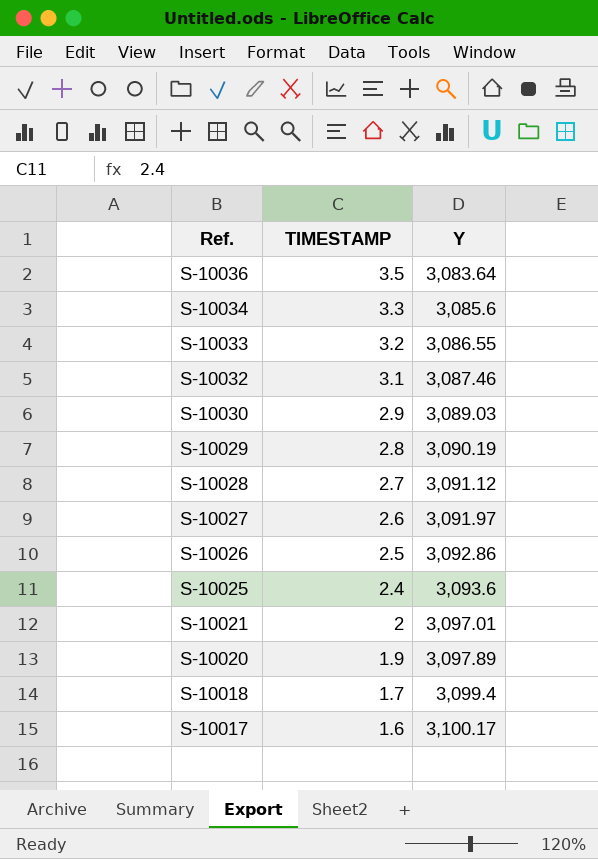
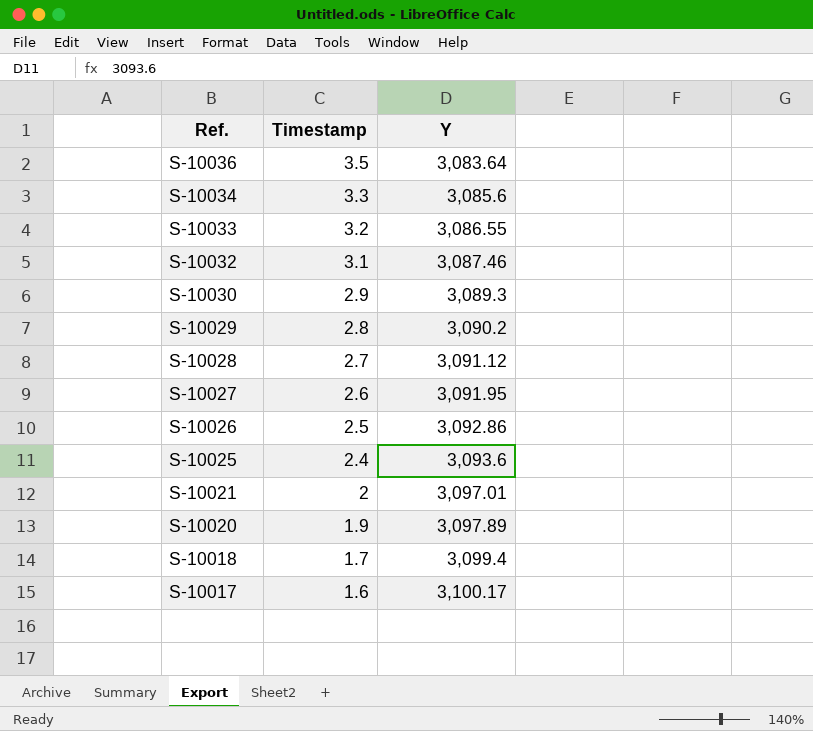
column name: TIMESTAMP -> Timestamp
S-10030 | Y: 3,089.03 -> 3,089.3
S-10029 | Y: 3,090.19 -> 3,090.2
S-10027 | Y: 3,091.97 -> 3,091.95

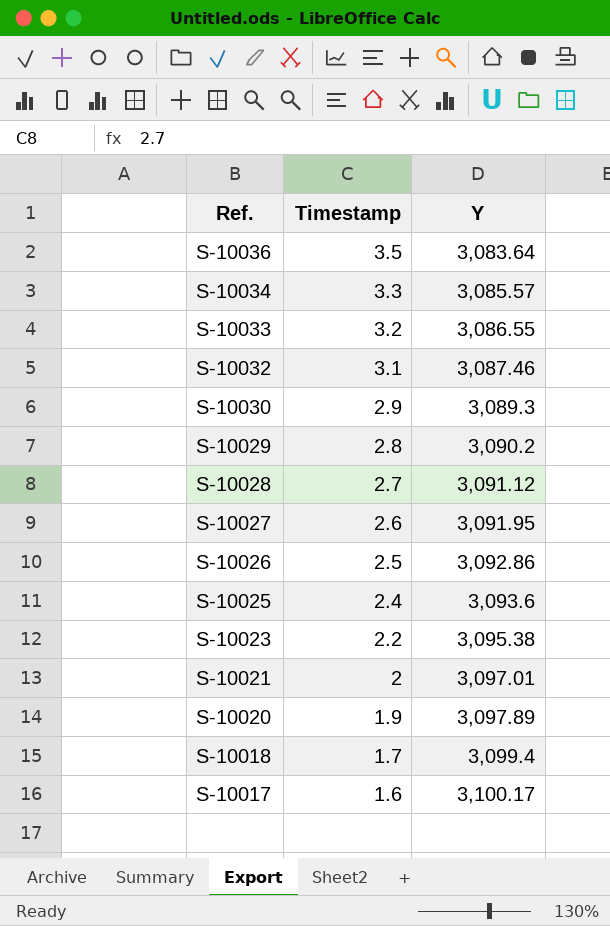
S-10034 | Y: 3,085.6 -> 3,085.57
row S-10023: none -> 2.2 | 3,095.38

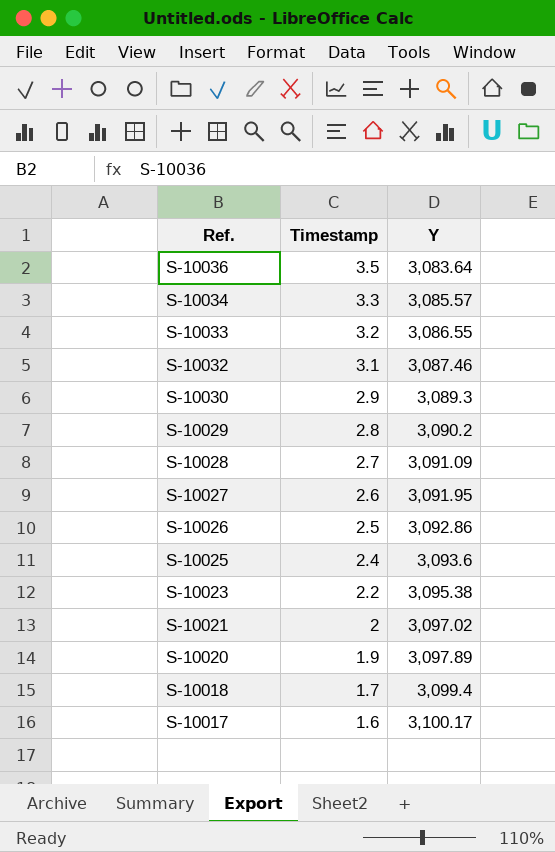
S-10028 | Y: 3,091.12 -> 3,091.09
S-10021 | Y: 3,097.01 -> 3,097.02

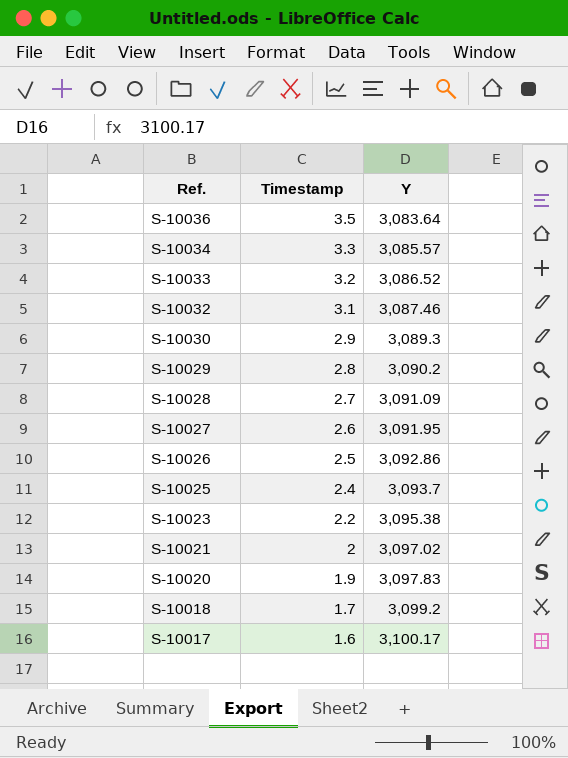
S-10033 | Y: 3,086.55 -> 3,086.52
S-10025 | Y: 3,093.6 -> 3,093.7
S-10020 | Y: 3,097.89 -> 3,097.83
S-10018 | Y: 3,099.4 -> 3,099.2

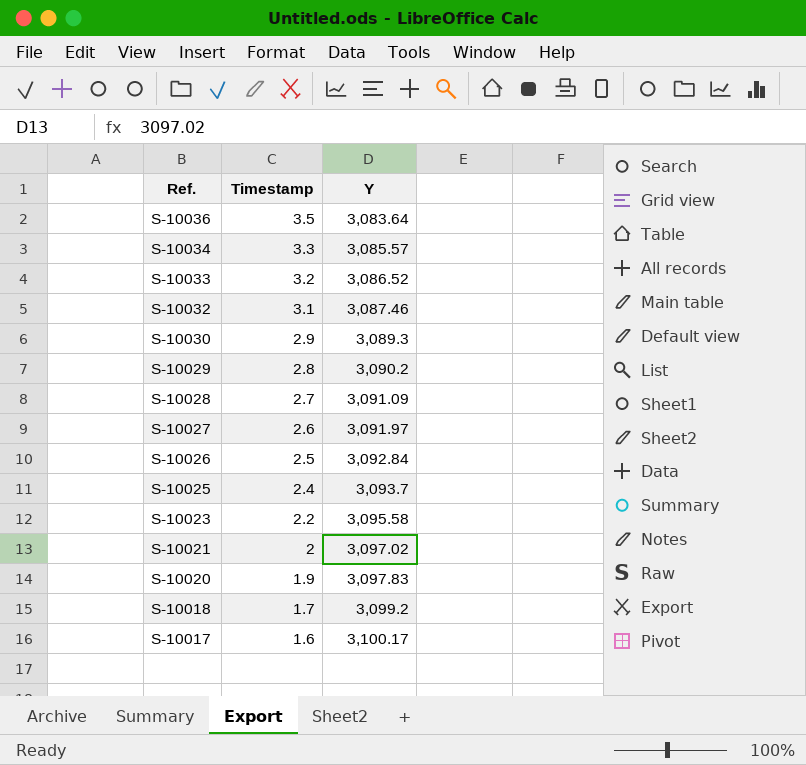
S-10027 | Y: 3,091.95 -> 3,091.97
S-10026 | Y: 3,092.86 -> 3,092.84
S-10023 | Y: 3,095.38 -> 3,095.58

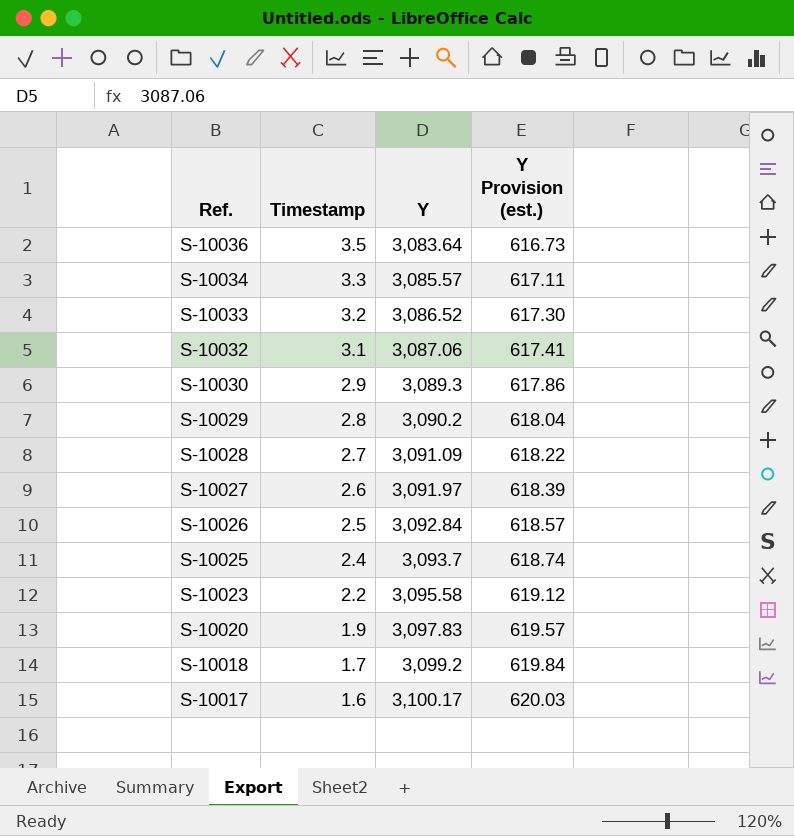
column Y Provision (est.) | formula: none -> [Y] * 0.2
row S-10021: 2 | 3,097.02 -> none
S-10032 | Y: 3,087.46 -> 3,087.06

